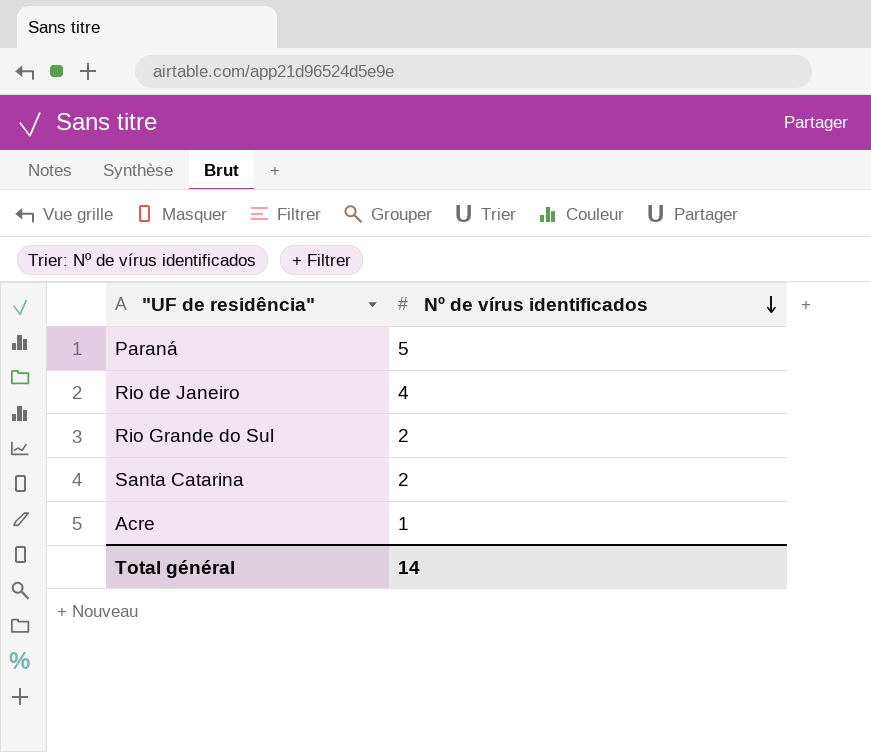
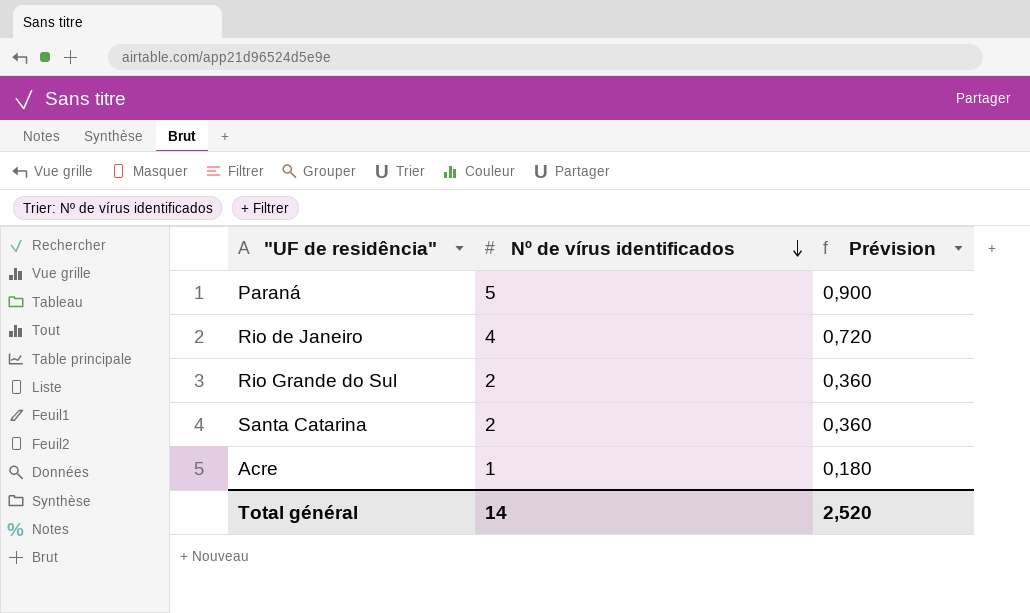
column Prévision | formula: none -> [Nº de vírus identificados] * 0,18

